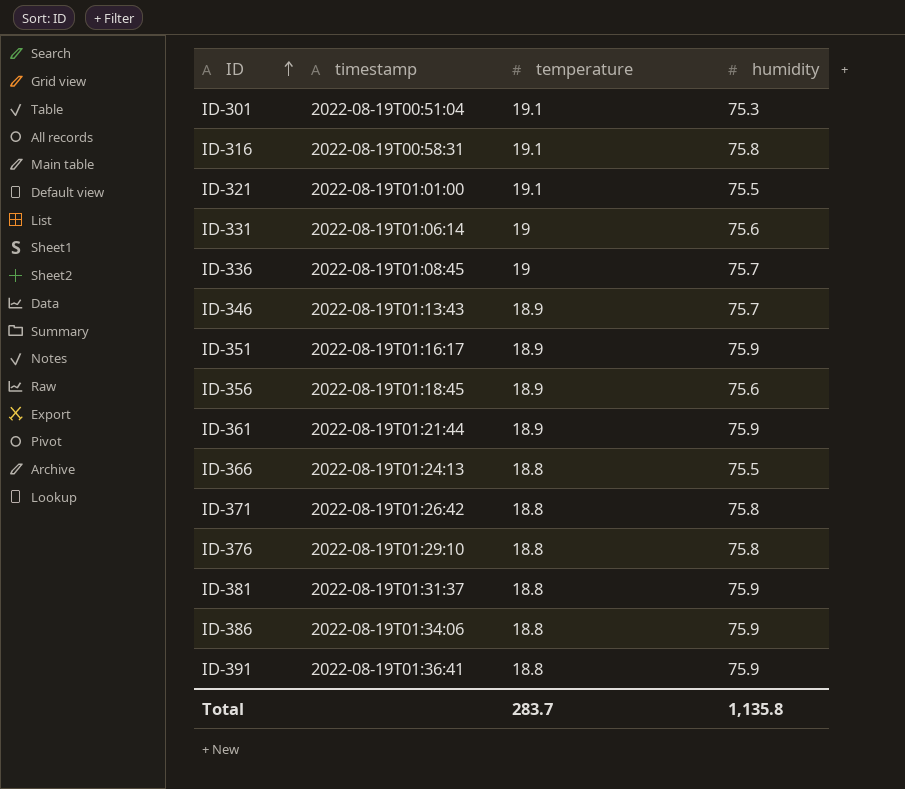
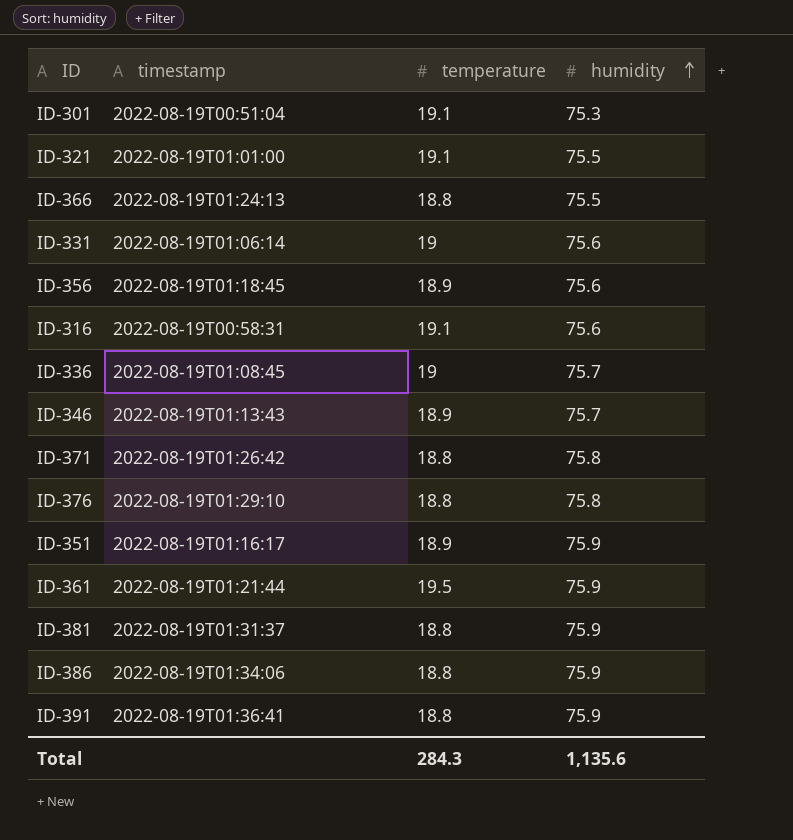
row order: ID ascending -> humidity ascending
ID-316 | humidity: 75.8 -> 75.6
ID-361 | temperature: 18.9 -> 19.5
Total | temperature: 283.7 -> 284.3
Total | humidity: 1,135.8 -> 1,135.6

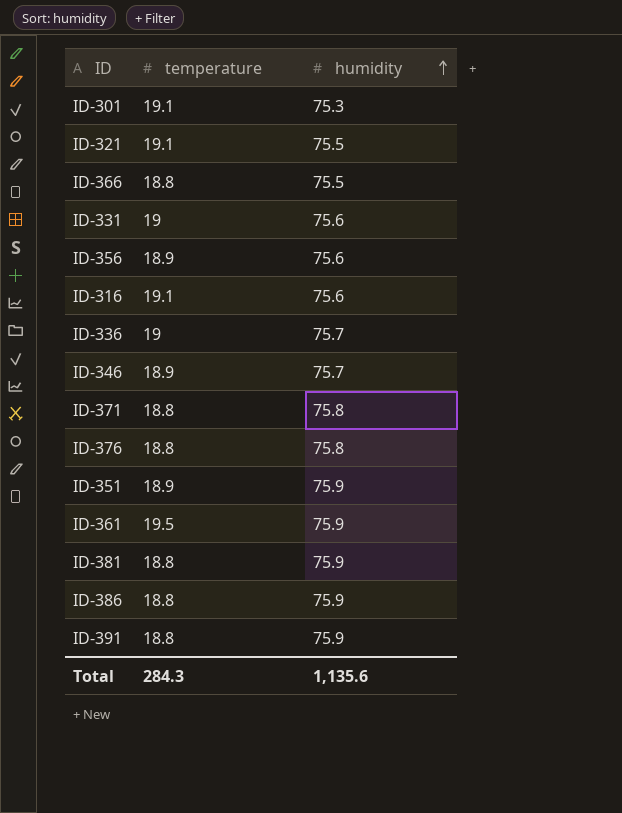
column timestamp | position: 2 -> none

